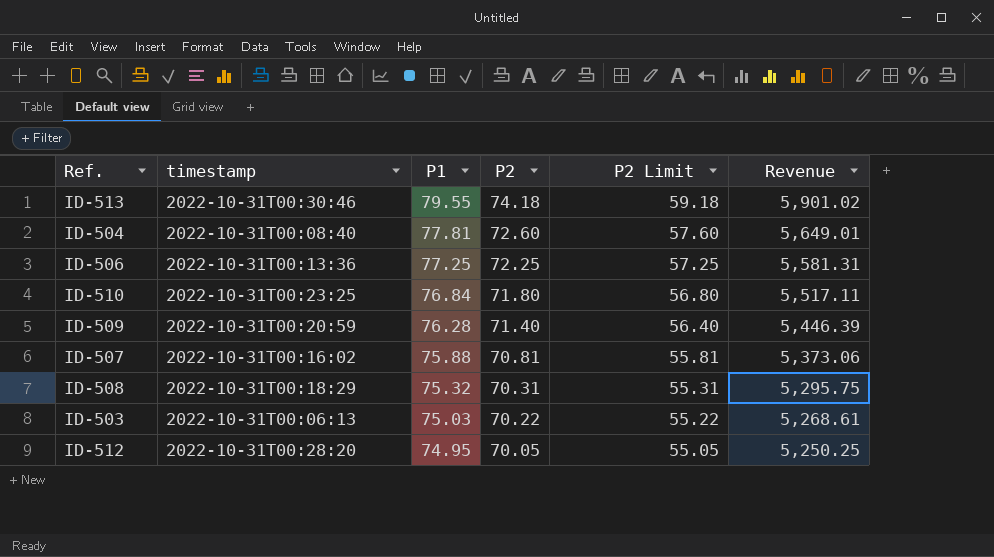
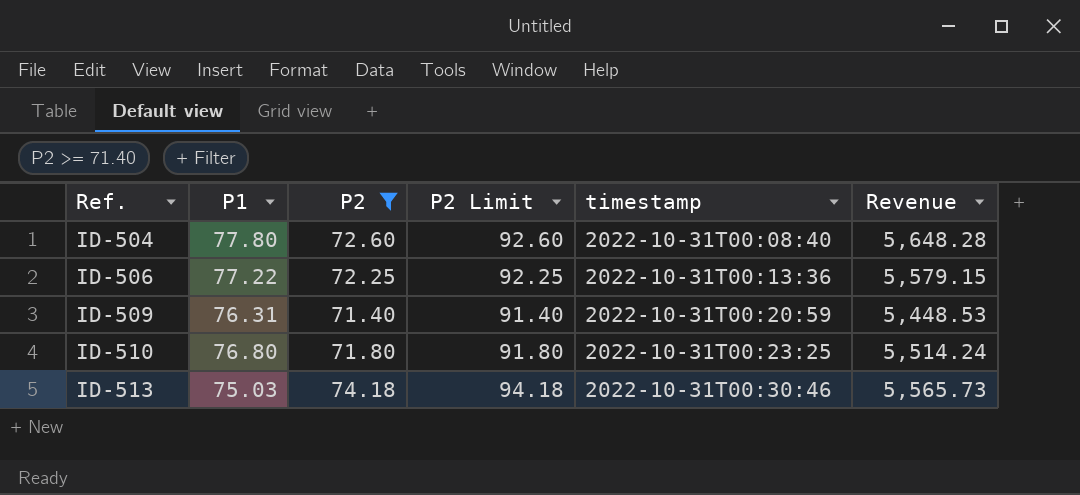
filter: none -> P2 >= 71.40
row order: P1 descending -> Ref. ascending
column P2 Limit | formula: [P2] - 15 -> [P2] + 20
column timestamp | position: 2 -> 5
ID-504 | P1: 77.81 -> 77.80
ID-504 | Revenue: 5,649.01 -> 5,648.28
ID-506 | P1: 77.25 -> 77.22
ID-506 | Revenue: 5,581.31 -> 5,579.15
ID-509 | P1: 76.28 -> 76.31
ID-509 | Revenue: 5,446.39 -> 5,448.53
ID-510 | P1: 76.84 -> 76.80
ID-510 | Revenue: 5,517.11 -> 5,514.24
ID-513 | P1: 79.55 -> 75.03
ID-513 | Revenue: 5,901.02 -> 5,565.73

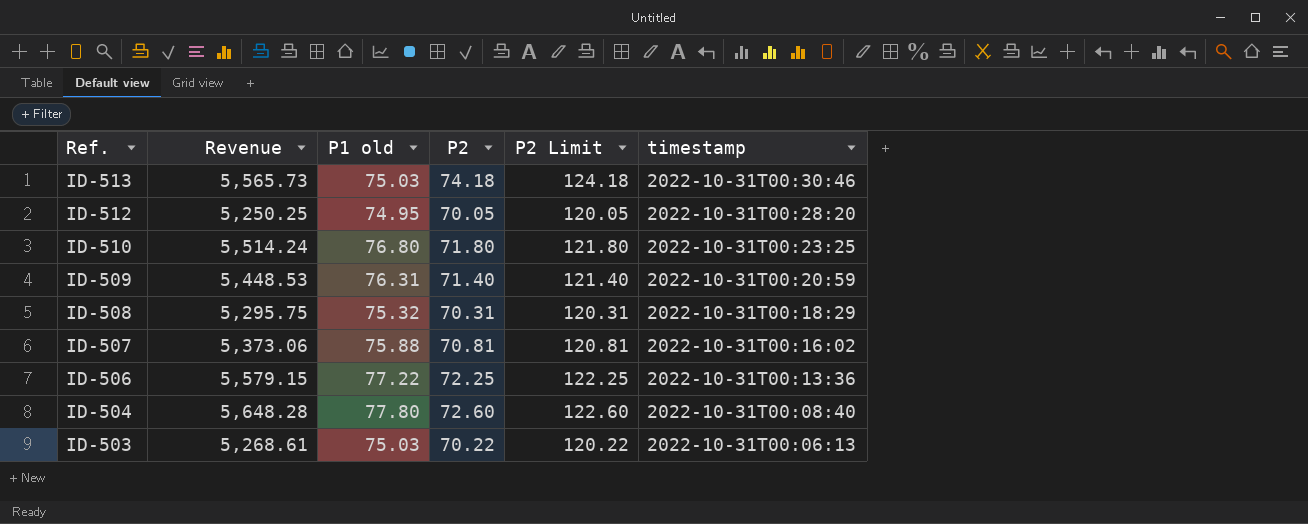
filter: P2 >= 71.40 -> none
row order: Ref. ascending -> Ref. descending
column Revenue | position: 6 -> 2
column name: P1 -> P1 old
column P2 Limit | formula: [P2] + 20 -> [P2] + 50

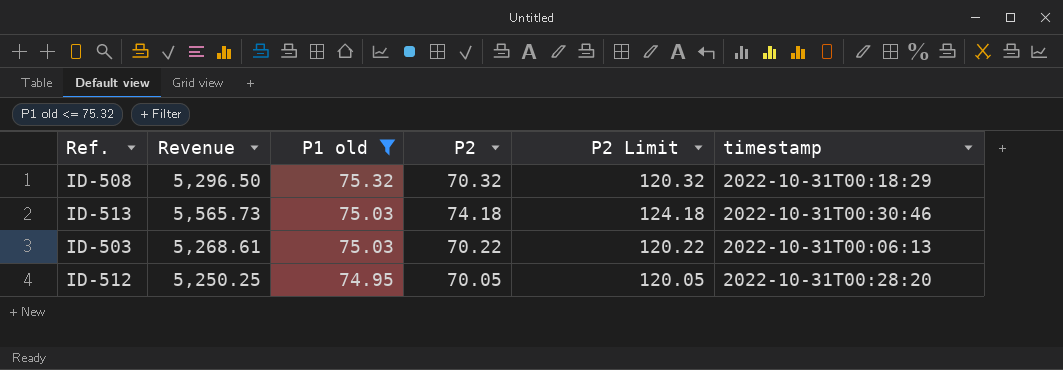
filter: none -> P1 old <= 75.32
row order: Ref. descending -> P1 old descending
ID-508 | Revenue: 5,295.75 -> 5,296.50
ID-508 | P2: 70.31 -> 70.32
ID-508 | P2 Limit: 120.31 -> 120.32

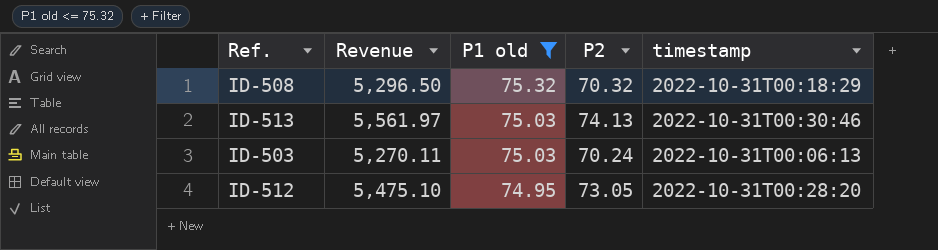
column P2 Limit | formula: [P2] + 50 -> none
ID-513 | Revenue: 5,565.73 -> 5,561.97
ID-513 | P2: 74.18 -> 74.13
ID-503 | Revenue: 5,268.61 -> 5,270.11
ID-503 | P2: 70.22 -> 70.24
ID-512 | Revenue: 5,250.25 -> 5,475.10
ID-512 | P2: 70.05 -> 73.05

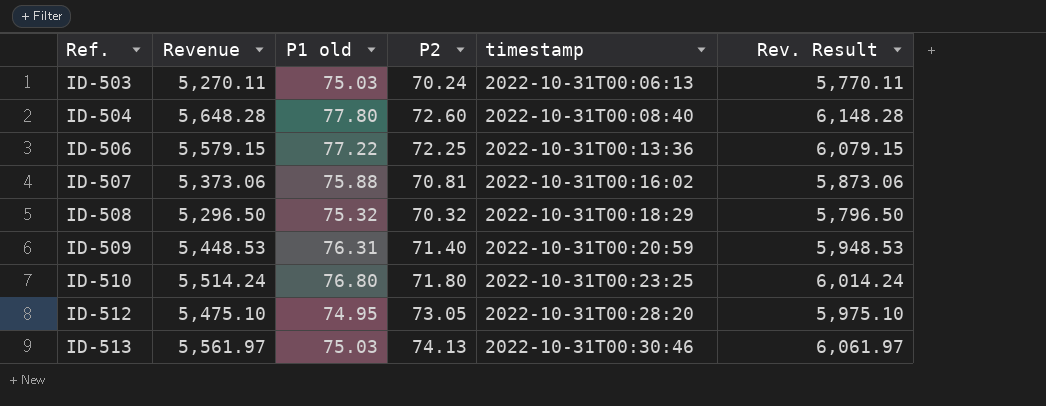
filter: P1 old <= 75.32 -> none
row order: P1 old descending -> Ref. ascending
column Rev. Result | formula: none -> [Revenue] + 500

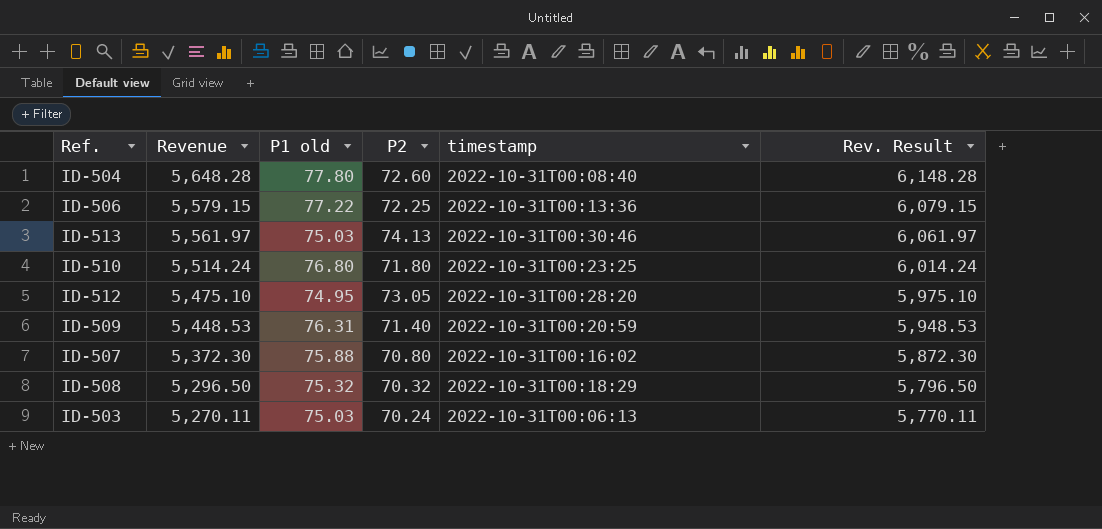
row order: Ref. ascending -> Revenue descending
ID-507 | Revenue: 5,373.06 -> 5,372.30
ID-507 | P2: 70.81 -> 70.80
ID-507 | Rev. Result: 5,873.06 -> 5,872.30

